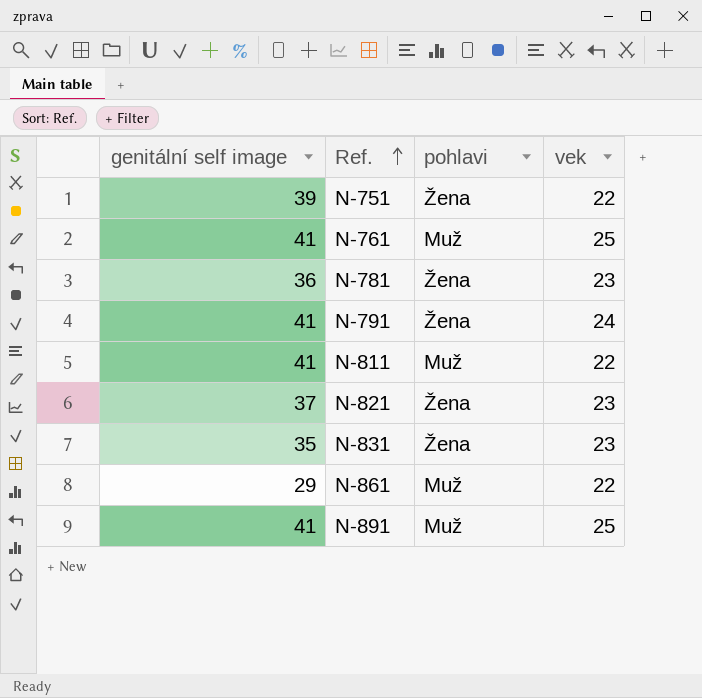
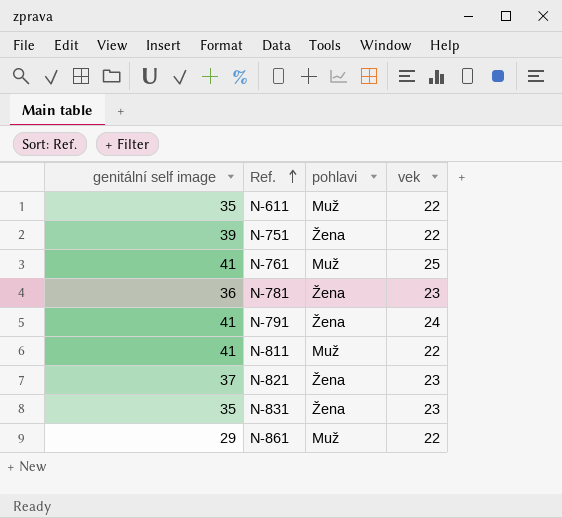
row N-891: 41 | Muž | 25 -> none
row N-611: none -> 35 | Muž | 22

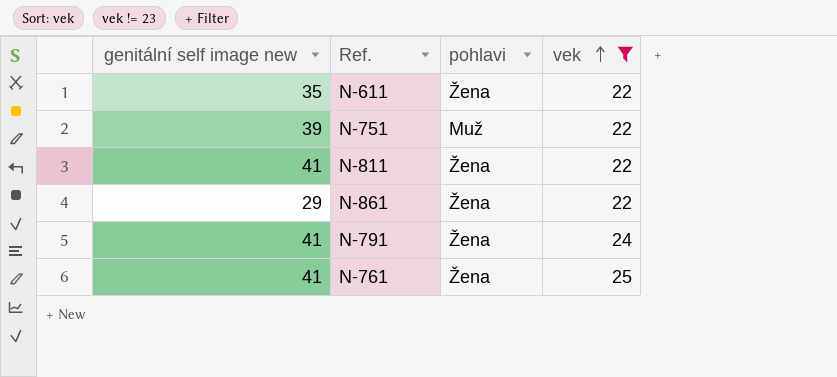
filter: none -> vek != 23
row order: Ref. ascending -> vek ascending
column name: genitální self image -> genitální self image new
N-611 | pohlavi: Muž -> Žena
N-751 | pohlavi: Žena -> Muž
N-811 | pohlavi: Muž -> Žena
N-861 | pohlavi: Muž -> Žena
N-761 | pohlavi: Muž -> Žena

